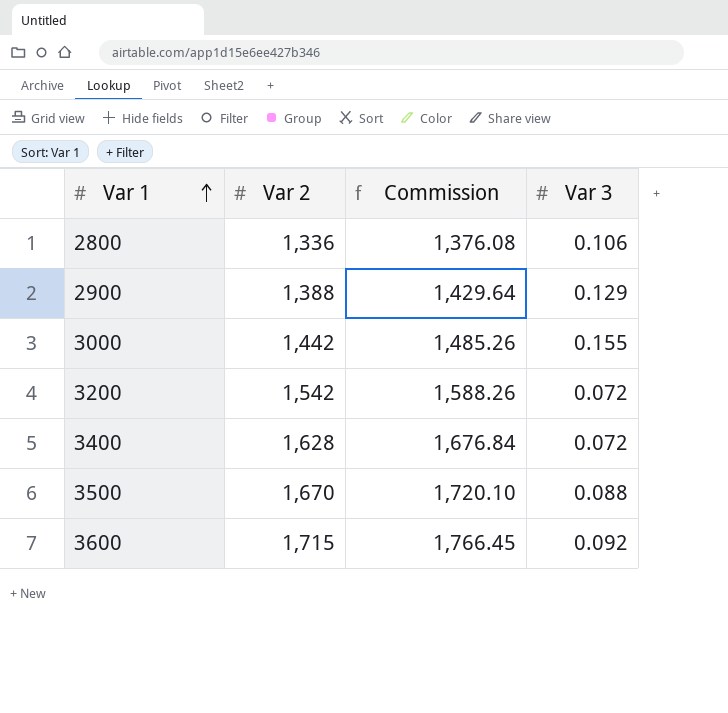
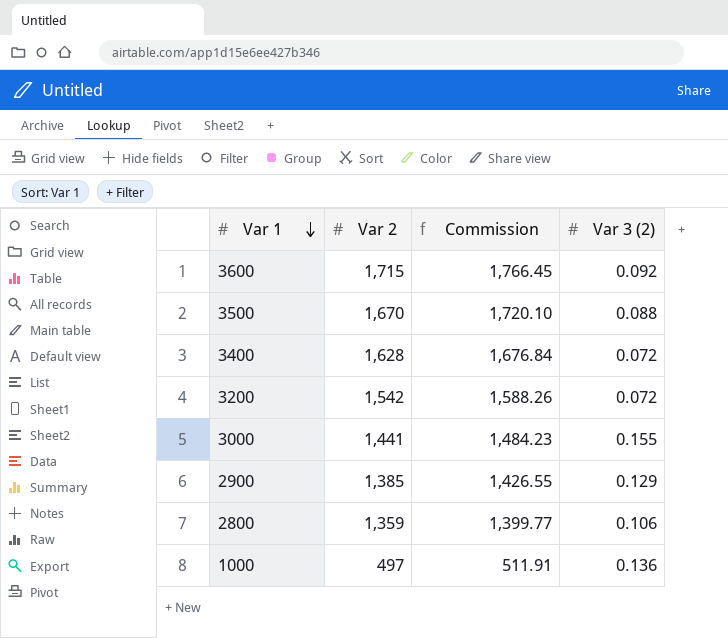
row order: Var 1 ascending -> Var 1 descending
column name: Var 3 -> Var 3 (2)
3000 | Var 2: 1,442 -> 1,441
3000 | Commission: 1,485.26 -> 1,484.23
2900 | Var 2: 1,388 -> 1,385
2900 | Commission: 1,429.64 -> 1,426.55
2800 | Var 2: 1,336 -> 1,359
2800 | Commission: 1,376.08 -> 1,399.77
row 1000: none -> 497 | 511.91 | 0.136

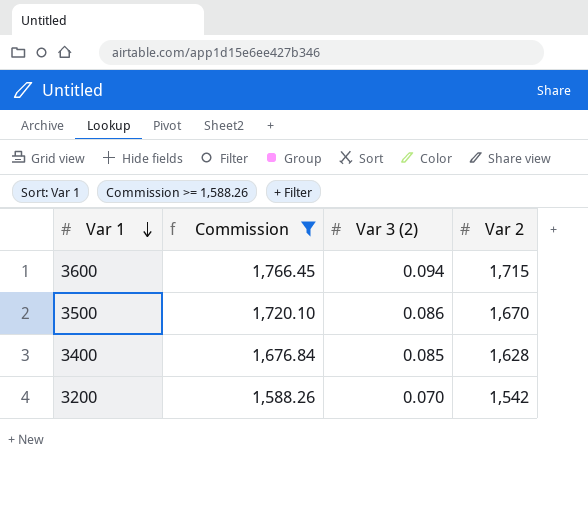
filter: none -> Commission >= 1,588.26
column Var 2 | position: 2 -> 4
3600 | Var 3 (2): 0.092 -> 0.094
3500 | Var 3 (2): 0.088 -> 0.086
3400 | Var 3 (2): 0.072 -> 0.085
3200 | Var 3 (2): 0.072 -> 0.070

